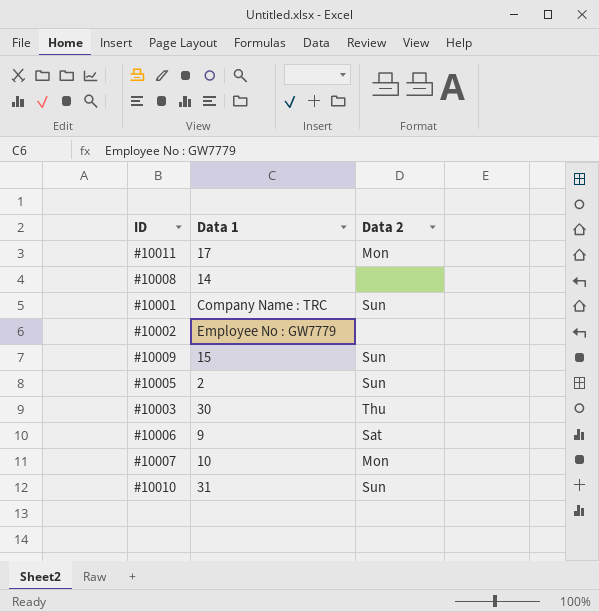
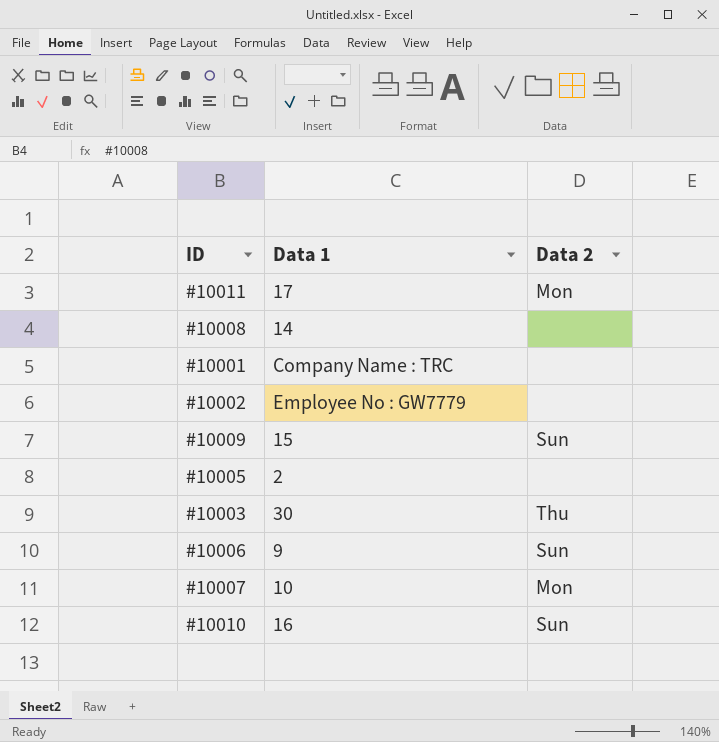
#10001 | Data 2: Sun -> none
#10005 | Data 2: Sun -> none
#10006 | Data 2: Sat -> Sun
#10010 | Data 1: 31 -> 16

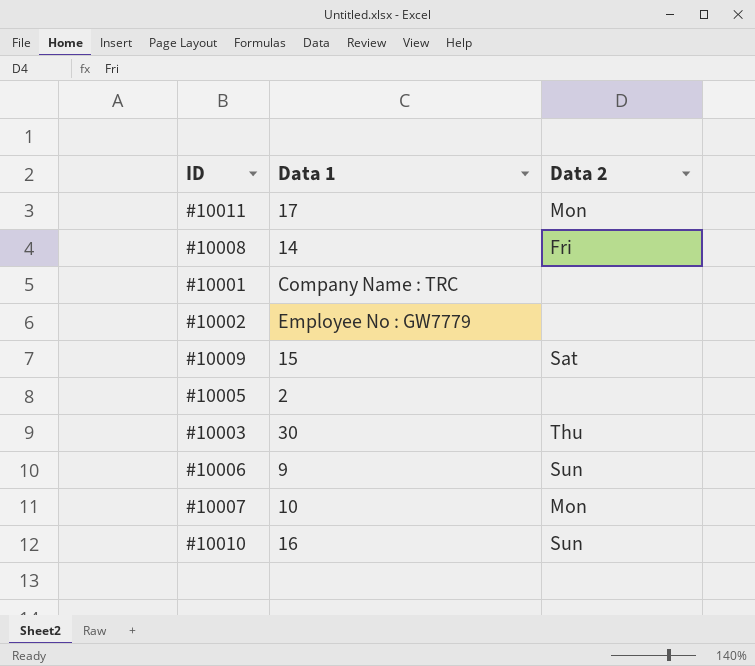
#10008 | Data 2: none -> Fri
#10009 | Data 2: Sun -> Sat

